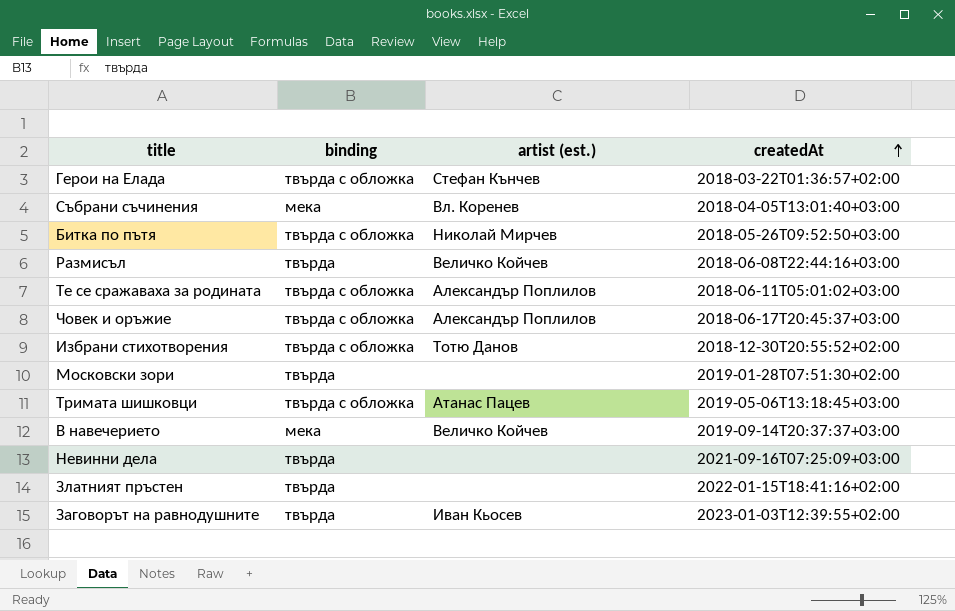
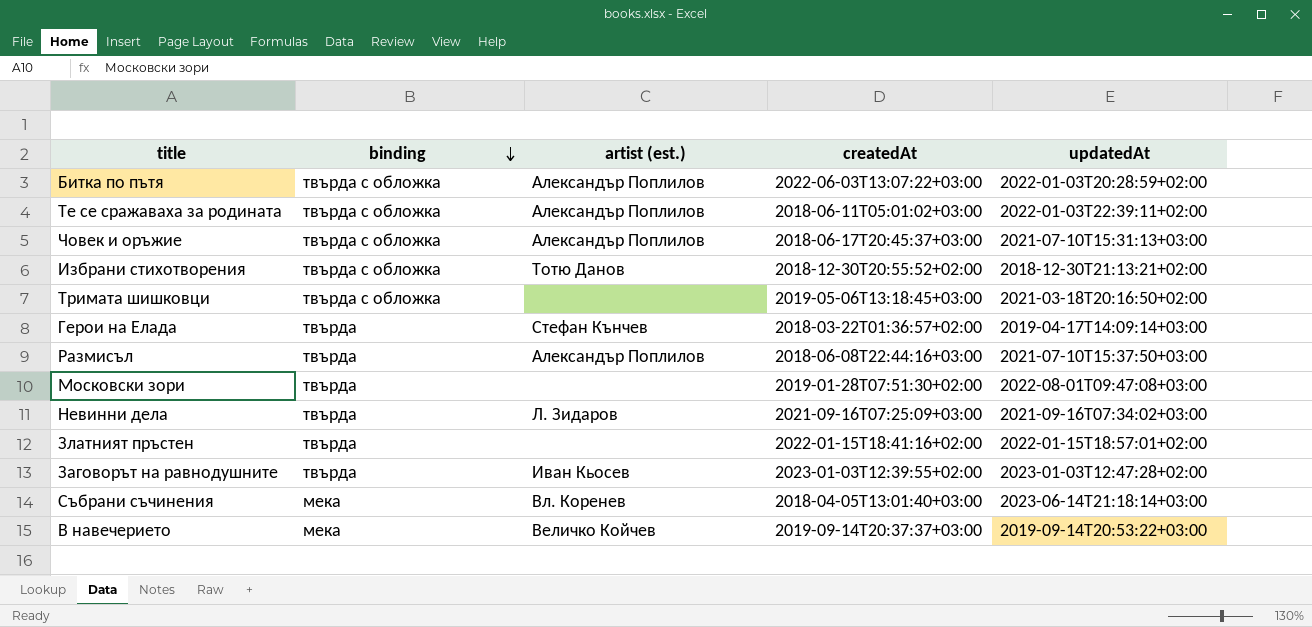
row order: createdAt ascending -> binding descending
column updatedAt | position: none -> 5
Битка по пътя | artist (est.): Николай Мирчев -> Александър Поплилов
Битка по пътя | createdAt: 2018-05-26T09:52:50+03:00 -> 2022-06-03T13:07:22+03:00
Тримата шишковци | artist (est.): Атанас Пацев -> none
Герои на Елада | binding: твърда с обложка -> твърда
Размисъл | artist (est.): Величко Койчев -> Александър Поплилов
Невинни дела | artist (est.): none -> Л. Зидаров

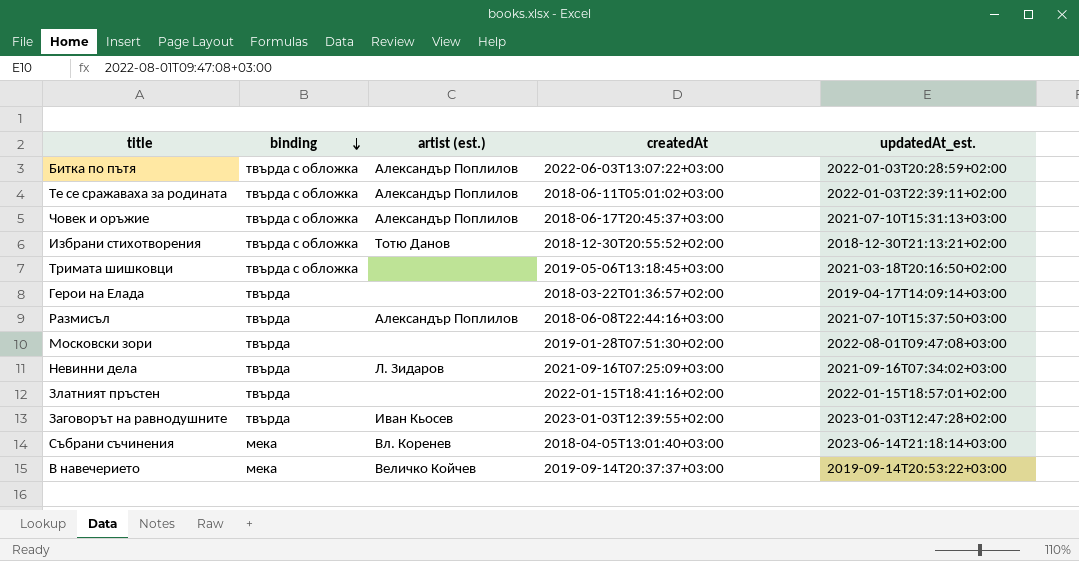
column name: updatedAt -> updatedAt_est.
Герои на Елада | artist (est.): Стефан Кънчев -> none

